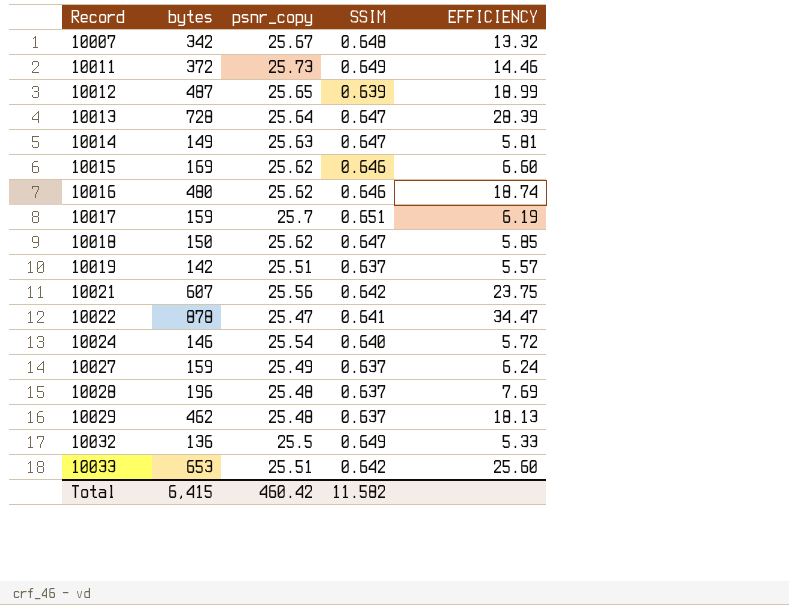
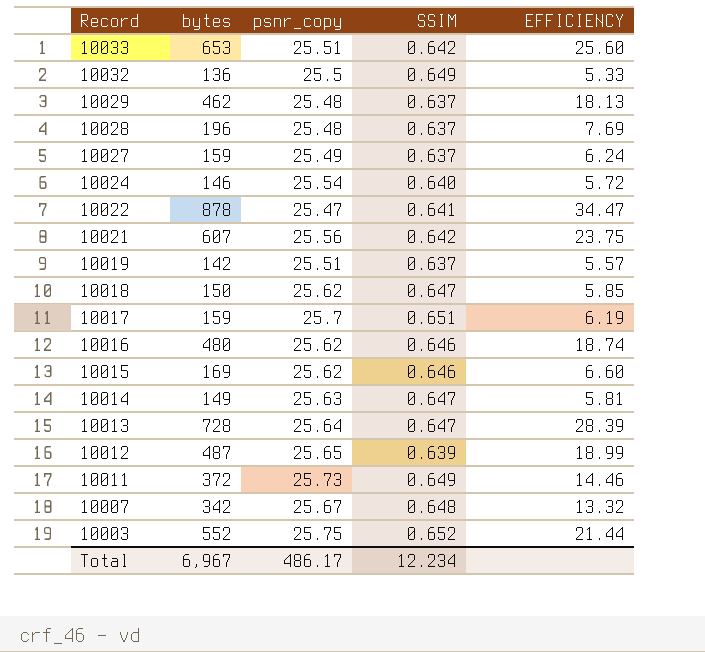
row order: Record ascending -> Record descending
row 10003: none -> 552 | 25.75 | 0.652 | 21.44
Total | bytes: 6,415 -> 6,967
Total | psnr_copy: 460.42 -> 486.17
Total | SSIM: 11.582 -> 12.234

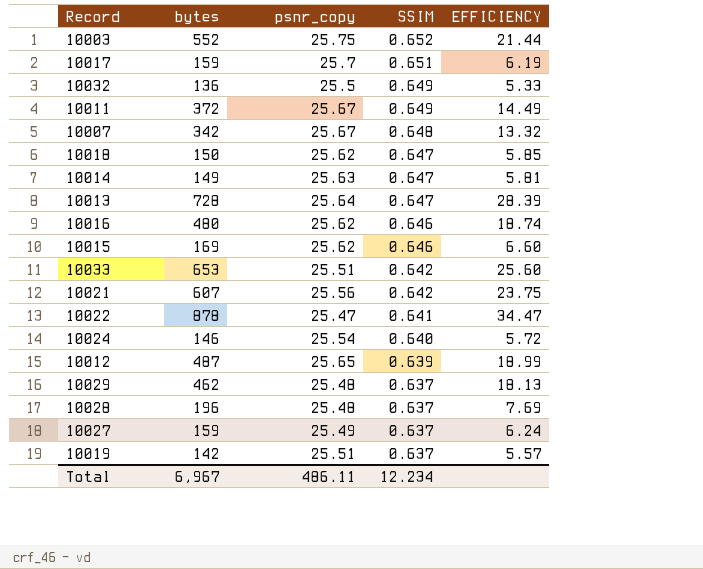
row order: Record descending -> SSIM descending
10011 | psnr_copy: 25.73 -> 25.67
10011 | EFFICIENCY: 14.46 -> 14.49
Total | psnr_copy: 486.17 -> 486.11

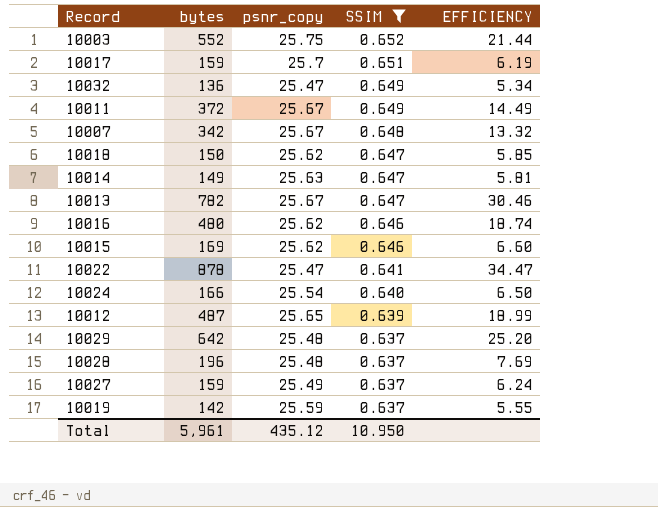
filter: none -> SSIM != 0.642
10032 | psnr_copy: 25.5 -> 25.47
10032 | EFFICIENCY: 5.33 -> 5.34
10013 | bytes: 728 -> 782
10013 | psnr_copy: 25.64 -> 25.67
10013 | EFFICIENCY: 28.39 -> 30.46
10024 | bytes: 146 -> 166
10024 | EFFICIENCY: 5.72 -> 6.50
10029 | bytes: 462 -> 642
10029 | EFFICIENCY: 18.13 -> 25.20
10019 | psnr_copy: 25.51 -> 25.59
10019 | EFFICIENCY: 5.57 -> 5.55
Total | bytes: 6,967 -> 5,961
Total | psnr_copy: 486.11 -> 435.12
Total | SSIM: 12.234 -> 10.950

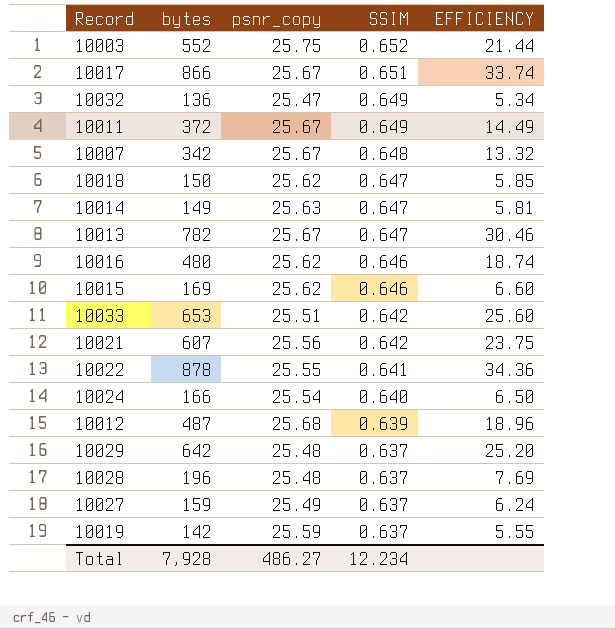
filter: SSIM != 0.642 -> none
10017 | bytes: 159 -> 866
10017 | psnr_copy: 25.7 -> 25.67
10017 | EFFICIENCY: 6.19 -> 33.74
10022 | psnr_copy: 25.47 -> 25.55
10022 | EFFICIENCY: 34.47 -> 34.36
10012 | psnr_copy: 25.65 -> 25.68
10012 | EFFICIENCY: 18.99 -> 18.96
Total | bytes: 5,961 -> 7,928
Total | psnr_copy: 435.12 -> 486.27
Total | SSIM: 10.950 -> 12.234

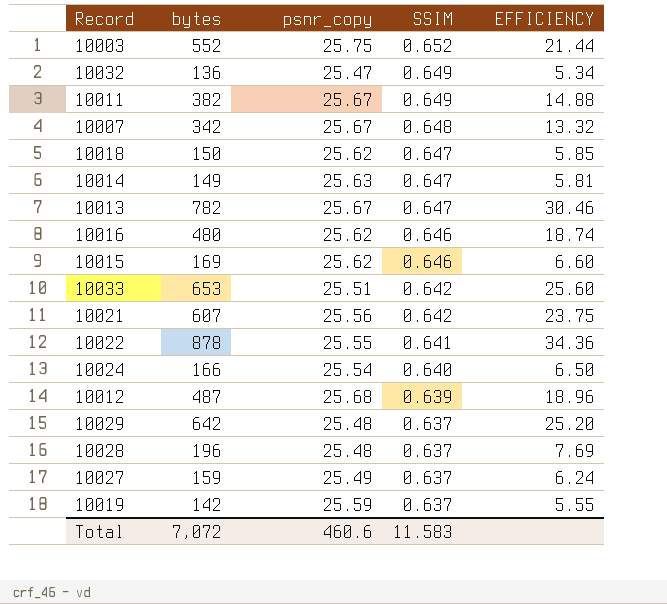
row 10017: 866 | 25.67 | 0.651 | 33.74 -> none
10011 | bytes: 372 -> 382
10011 | EFFICIENCY: 14.49 -> 14.88
Total | bytes: 7,928 -> 7,072
Total | psnr_copy: 486.27 -> 460.6
Total | SSIM: 12.234 -> 11.583

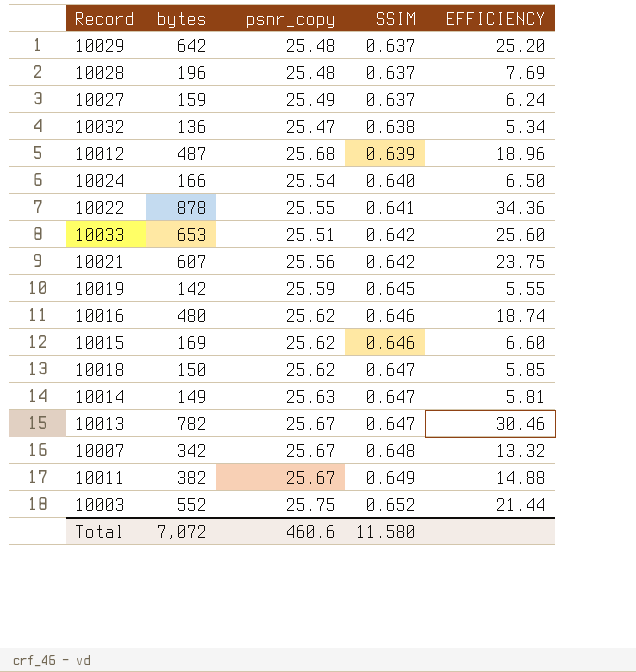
row order: SSIM descending -> SSIM ascending
10032 | SSIM: 0.649 -> 0.638
10019 | SSIM: 0.637 -> 0.645
Total | SSIM: 11.583 -> 11.580

